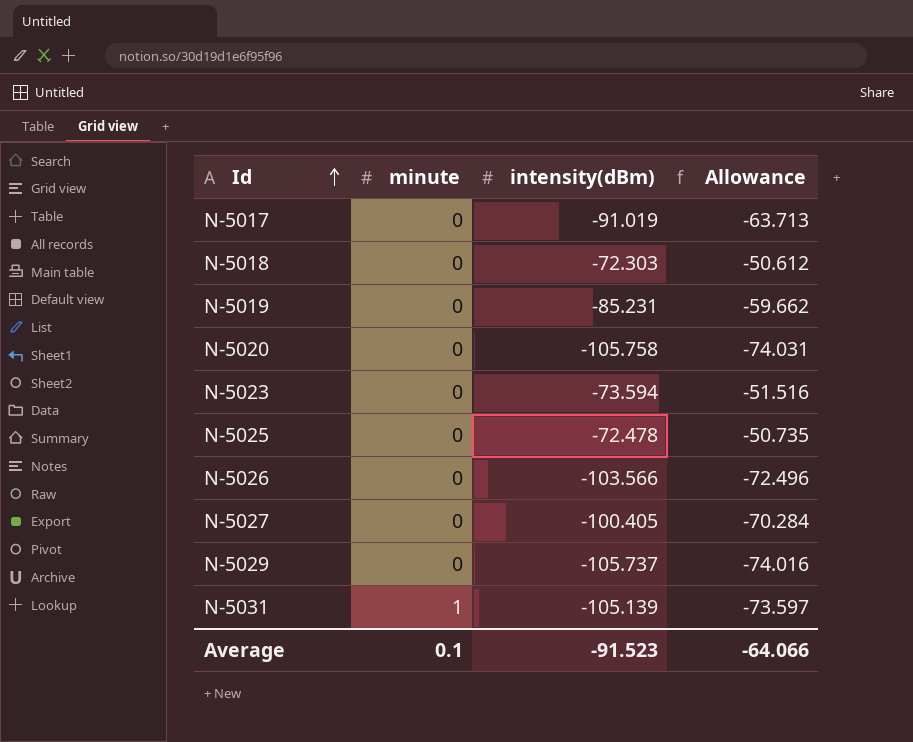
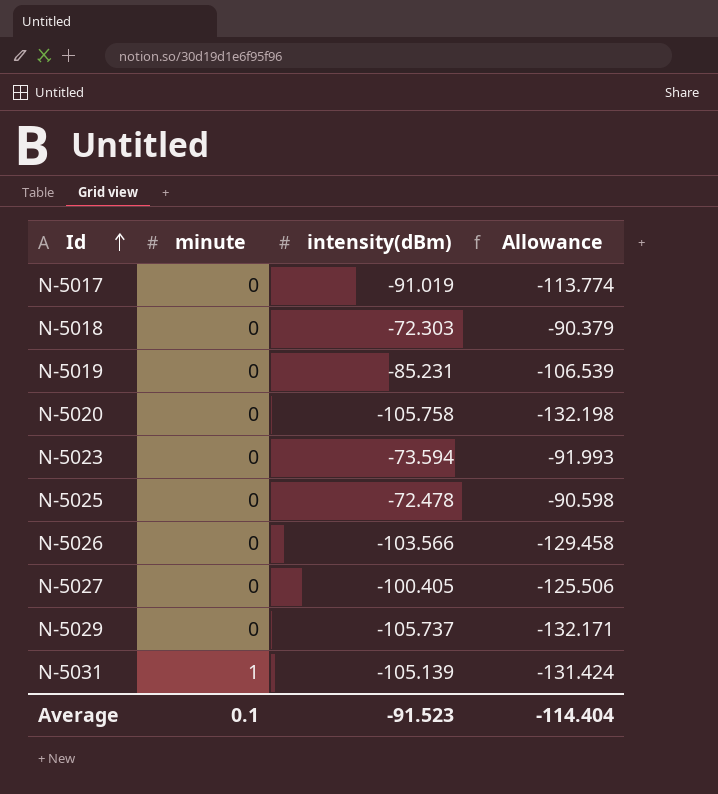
column Allowance | formula: [intensity(dBm)] * 0.7 -> [intensity(dBm)] * 1.25
Average | Allowance: -64.066 -> -114.404

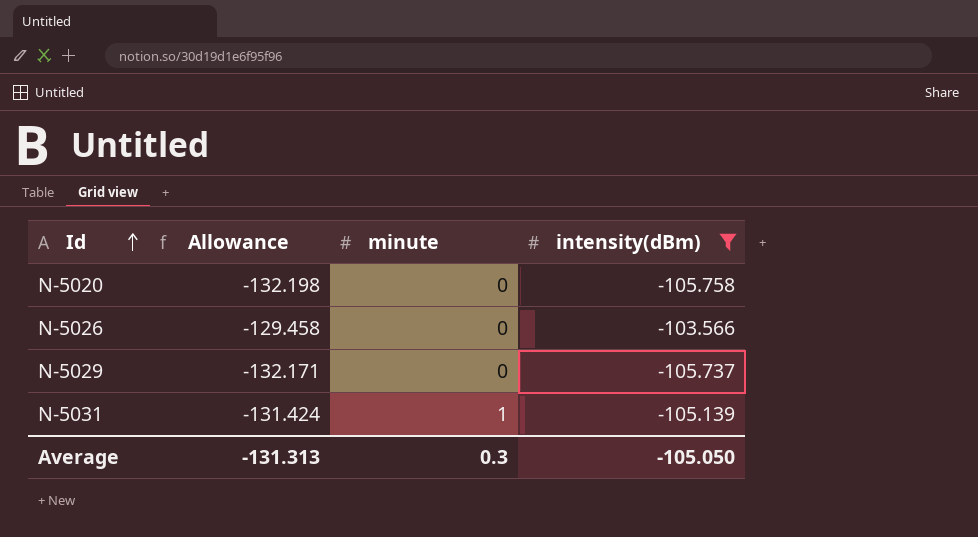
filter: none -> intensity(dBm) <= -103.566
column Allowance | position: 4 -> 2
Average | Allowance: -114.404 -> -131.313
Average | minute: 0.1 -> 0.3
Average | intensity(dBm): -91.523 -> -105.050

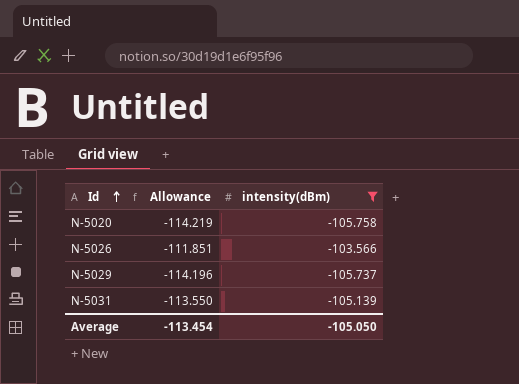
column minute | position: 3 -> none
column Allowance | formula: [intensity(dBm)] * 1.25 -> [intensity(dBm)] * 1.08
Average | Allowance: -131.313 -> -113.454

